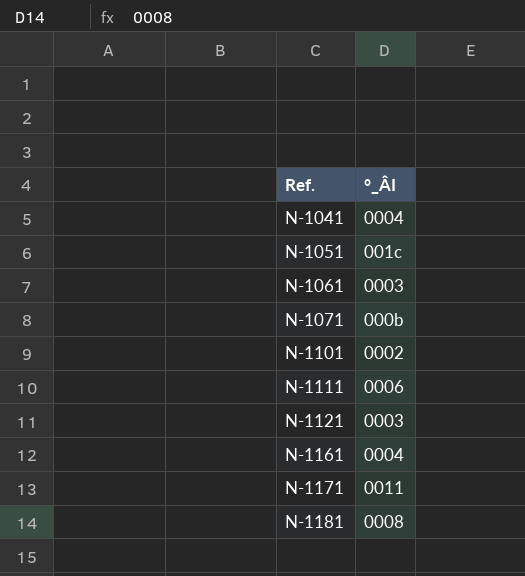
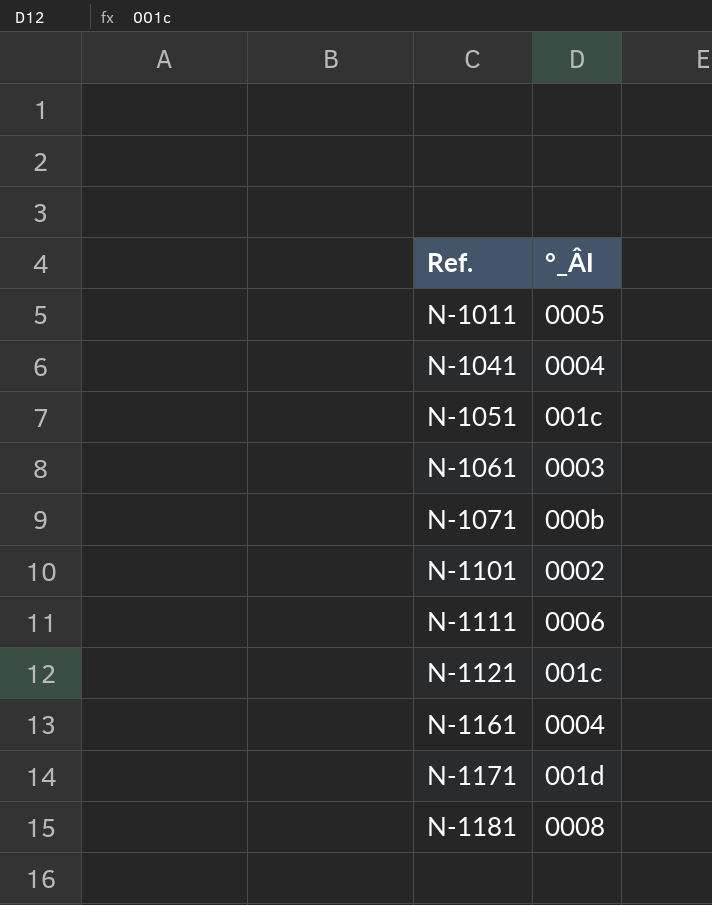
row N-1011: none -> 0005
N-1121 | °_ÂI: 0003 -> 001c
N-1171 | °_ÂI: 0011 -> 001d

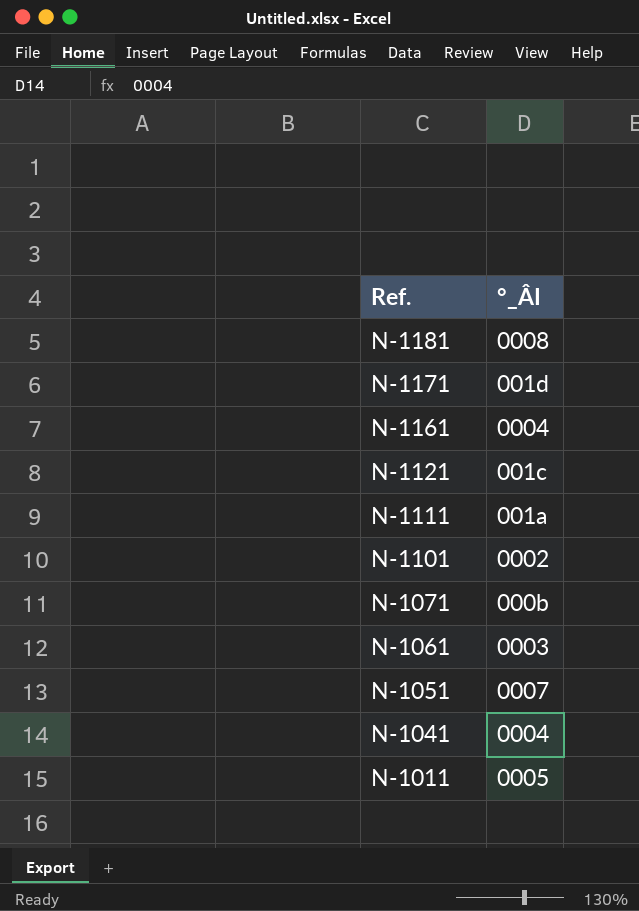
row order: Ref. ascending -> Ref. descending
N-1111 | °_ÂI: 0006 -> 001a
N-1051 | °_ÂI: 001c -> 0007

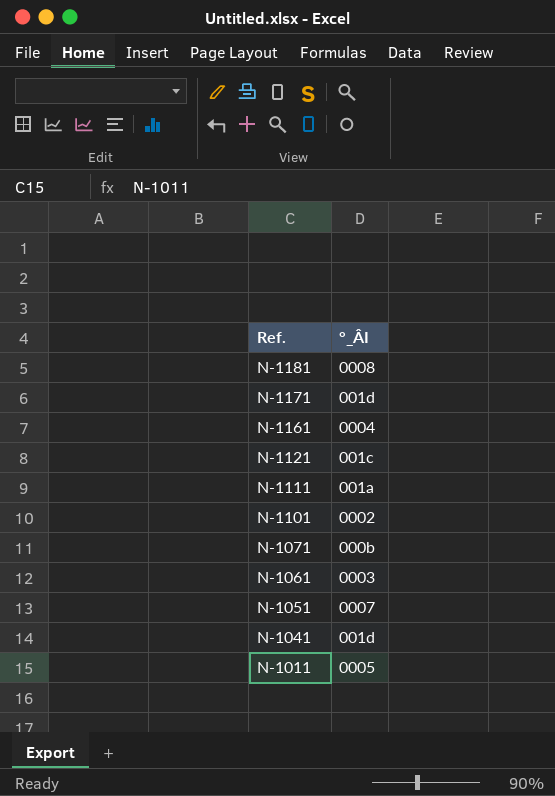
N-1041 | °_ÂI: 0004 -> 001d

